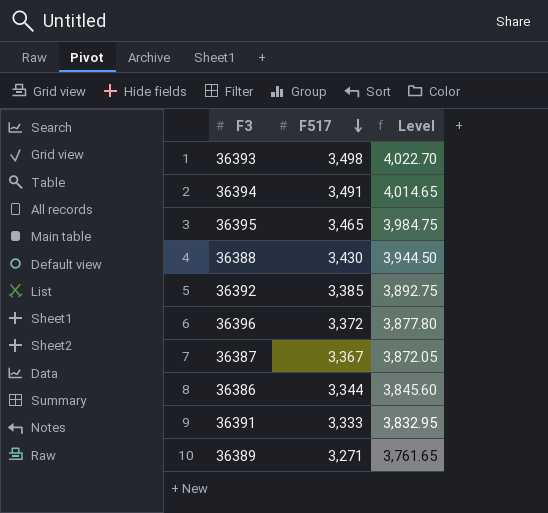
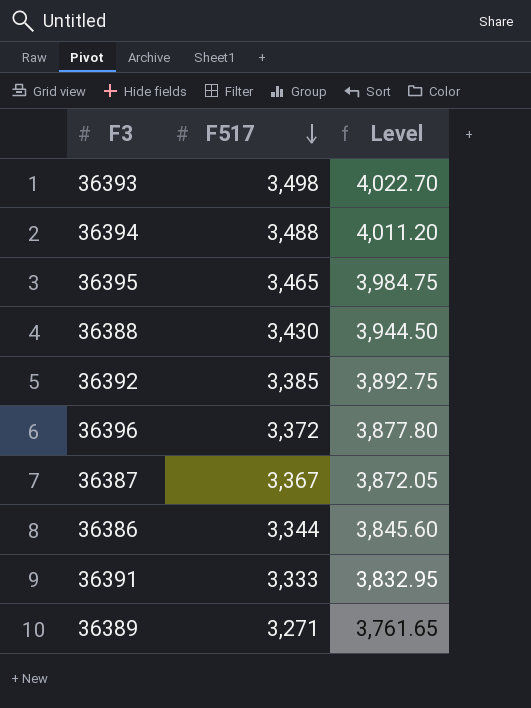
36394 | F517: 3,491 -> 3,488
36394 | Level: 4,014.65 -> 4,011.20

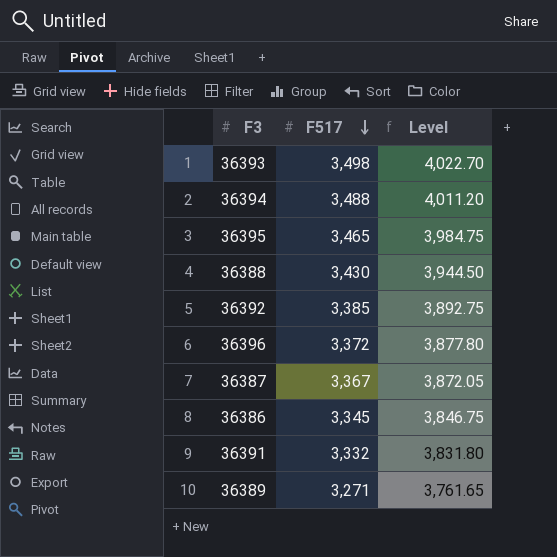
36386 | F517: 3,344 -> 3,345
36386 | Level: 3,845.60 -> 3,846.75
36391 | F517: 3,333 -> 3,332
36391 | Level: 3,832.95 -> 3,831.80

